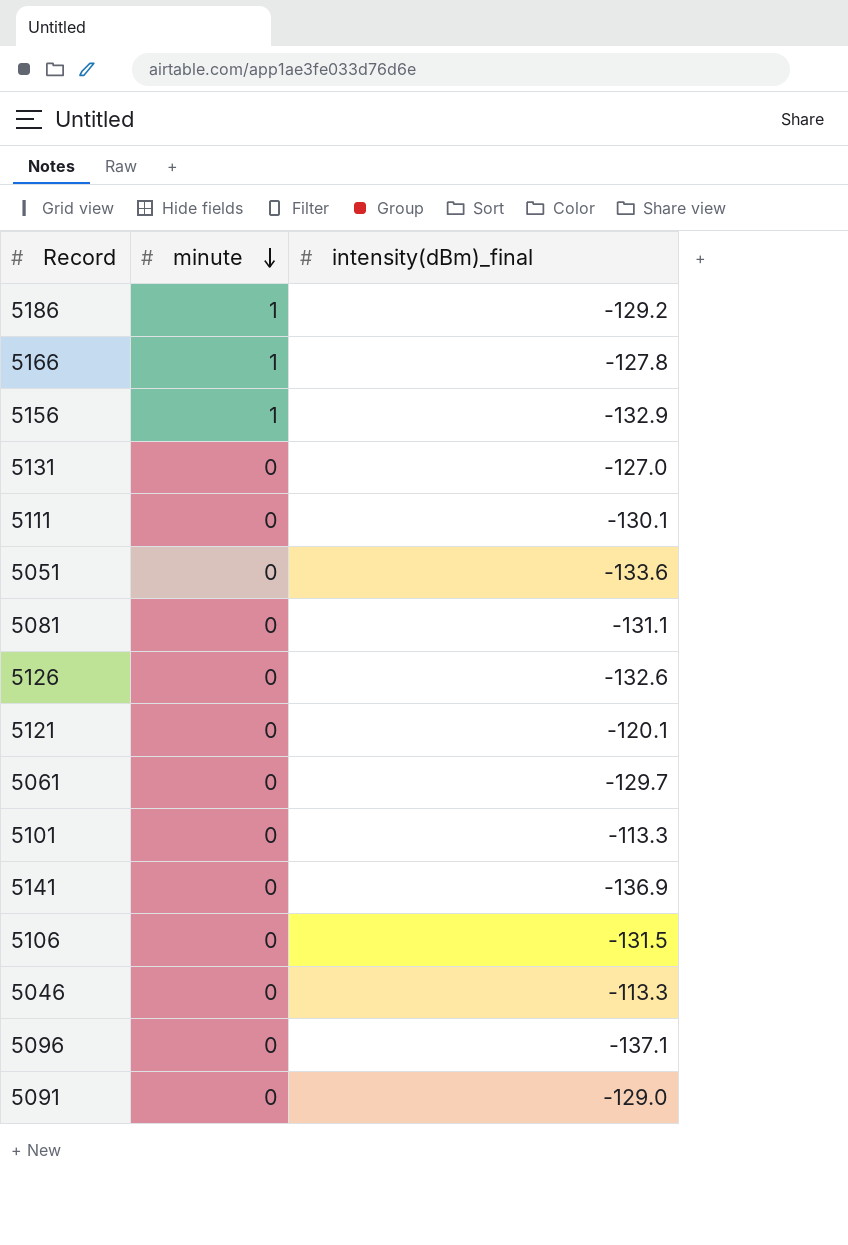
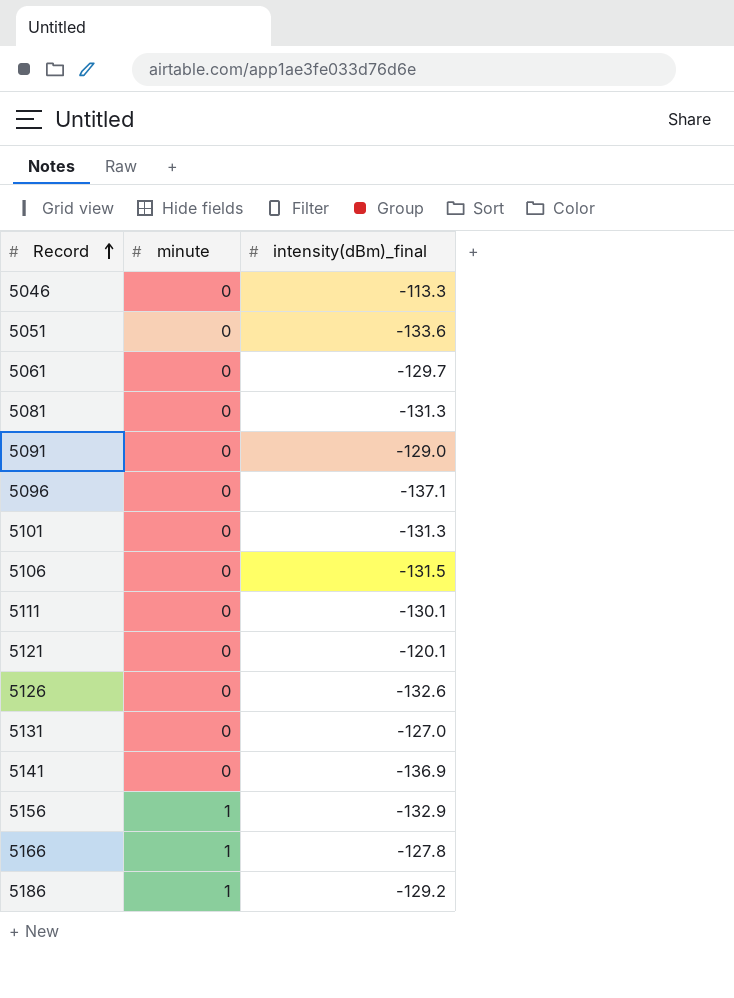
row order: minute descending -> Record ascending
5081 | intensity(dBm)_final: -131.1 -> -131.3
5101 | intensity(dBm)_final: -113.3 -> -131.3

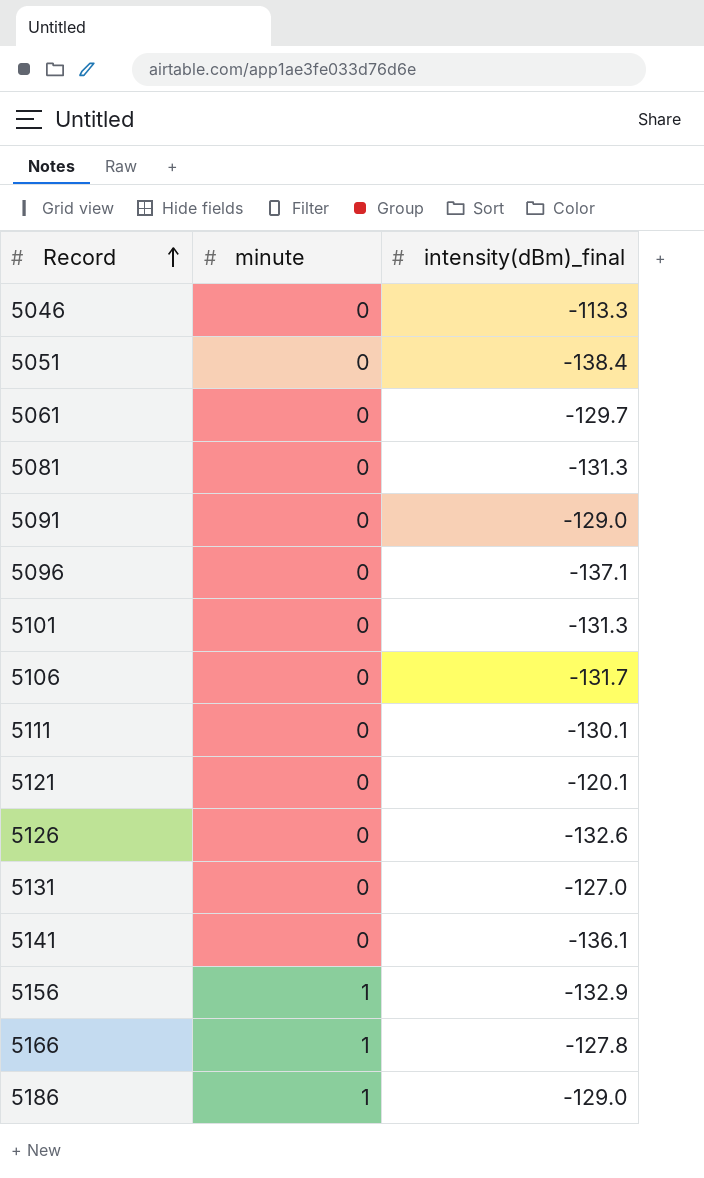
5051 | intensity(dBm)_final: -133.6 -> -138.4
5106 | intensity(dBm)_final: -131.5 -> -131.7
5141 | intensity(dBm)_final: -136.9 -> -136.1
5186 | intensity(dBm)_final: -129.2 -> -129.0

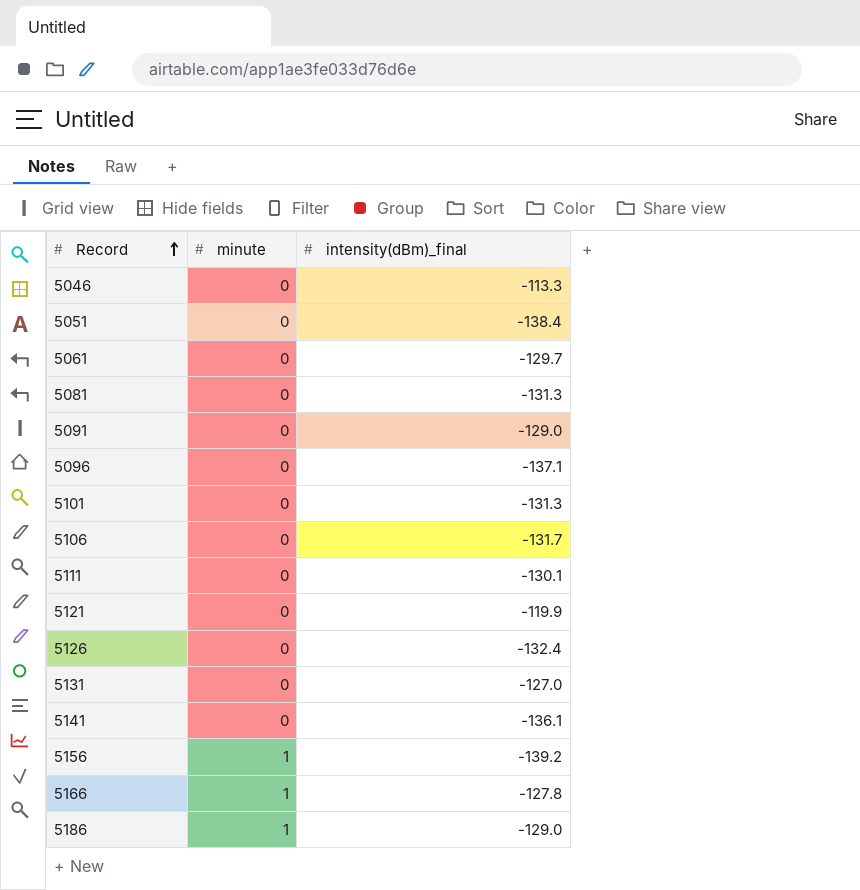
5121 | intensity(dBm)_final: -120.1 -> -119.9
5126 | intensity(dBm)_final: -132.6 -> -132.4
5156 | intensity(dBm)_final: -132.9 -> -139.2

